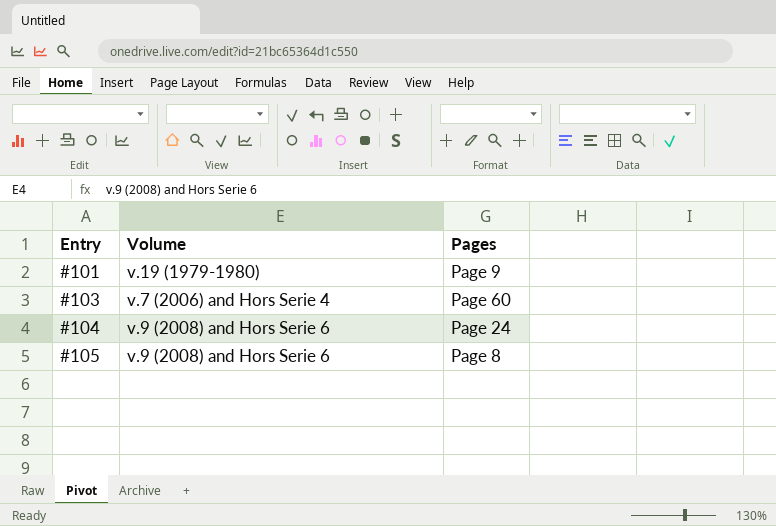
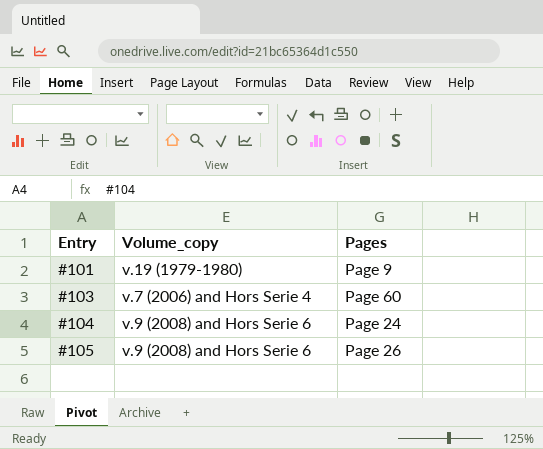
column name: Volume -> Volume_copy
#105 | Pages: Page 8 -> Page 26

